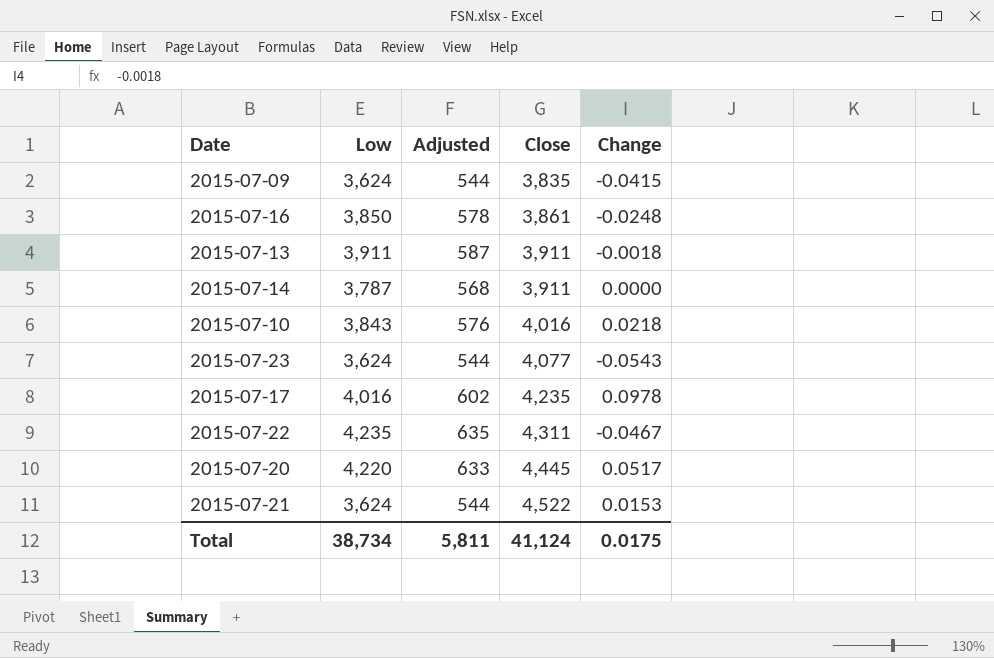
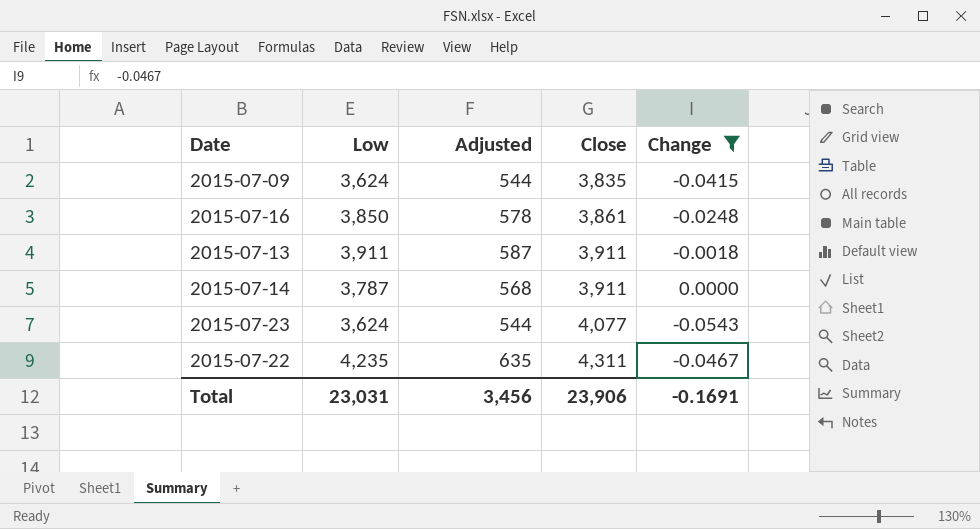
filter: none -> Change <= 0.0000
Total | Low: 38,734 -> 23,031
Total | Adjusted: 5,811 -> 3,456
Total | Close: 41,124 -> 23,906
Total | Change: 0.0175 -> -0.1691

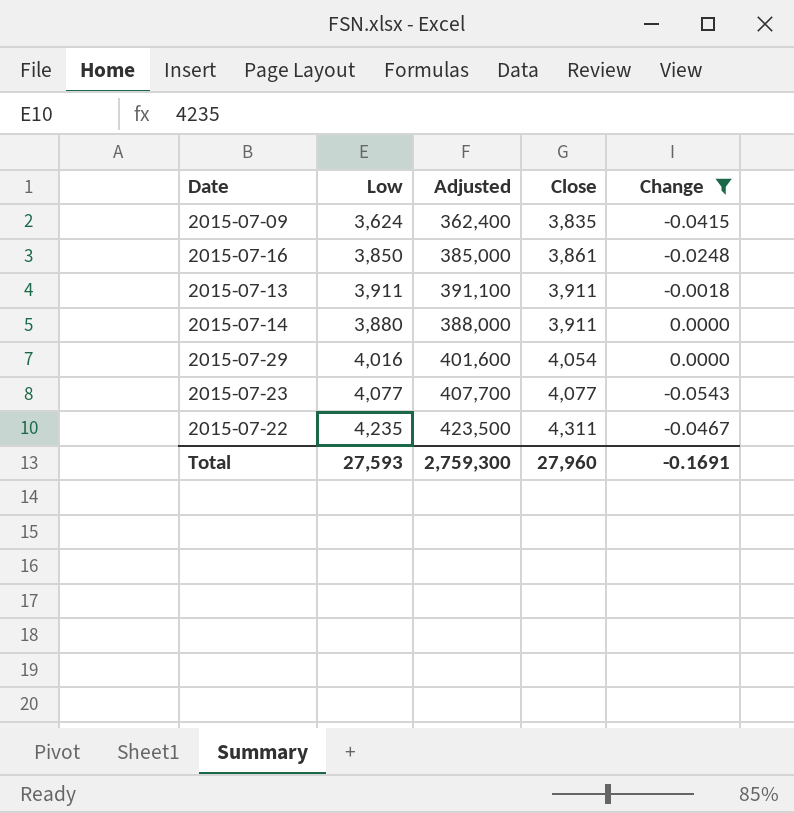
column Adjusted | formula: [Low] * 0.15 -> [Low] * 100
2015-07-14 | Low: 3,787 -> 3,880
row 2015-07-29: none -> 4,016 | 401,600 | 4,054 | 0.0000
2015-07-23 | Low: 3,624 -> 4,077
Total | Low: 23,031 -> 27,593
Total | Adjusted: 3,456 -> 2,759,300
Total | Close: 23,906 -> 27,960

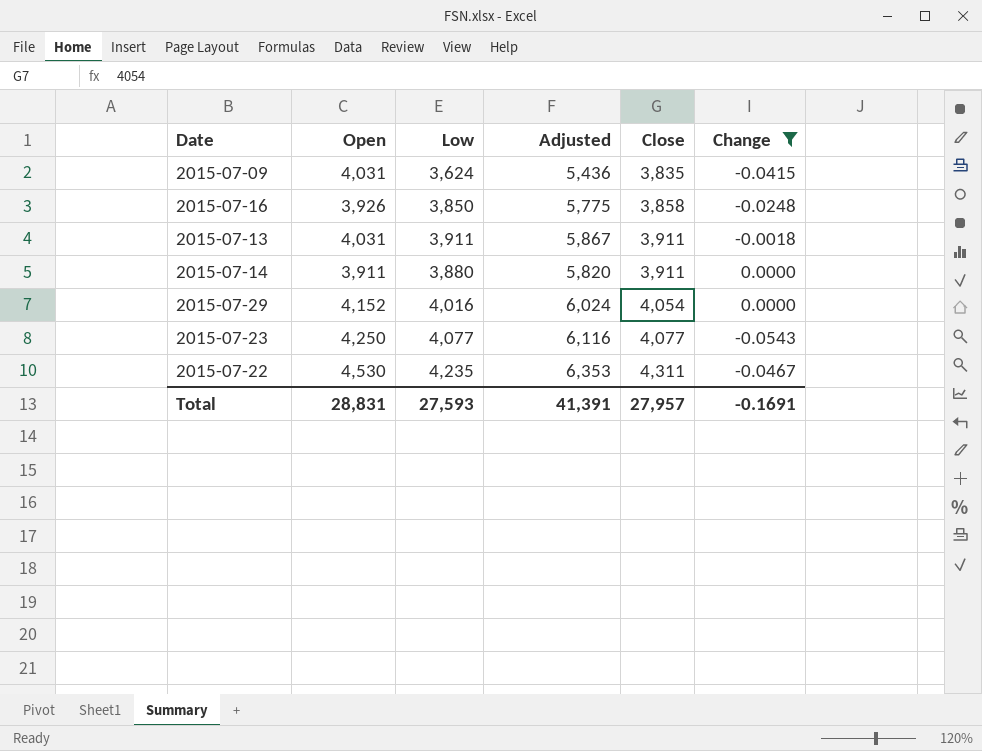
column Open | position: none -> 2
column Adjusted | formula: [Low] * 100 -> [Low] * 1.5
2015-07-16 | Close: 3,861 -> 3,858
Total | Adjusted: 2,759,300 -> 41,391
Total | Close: 27,960 -> 27,957

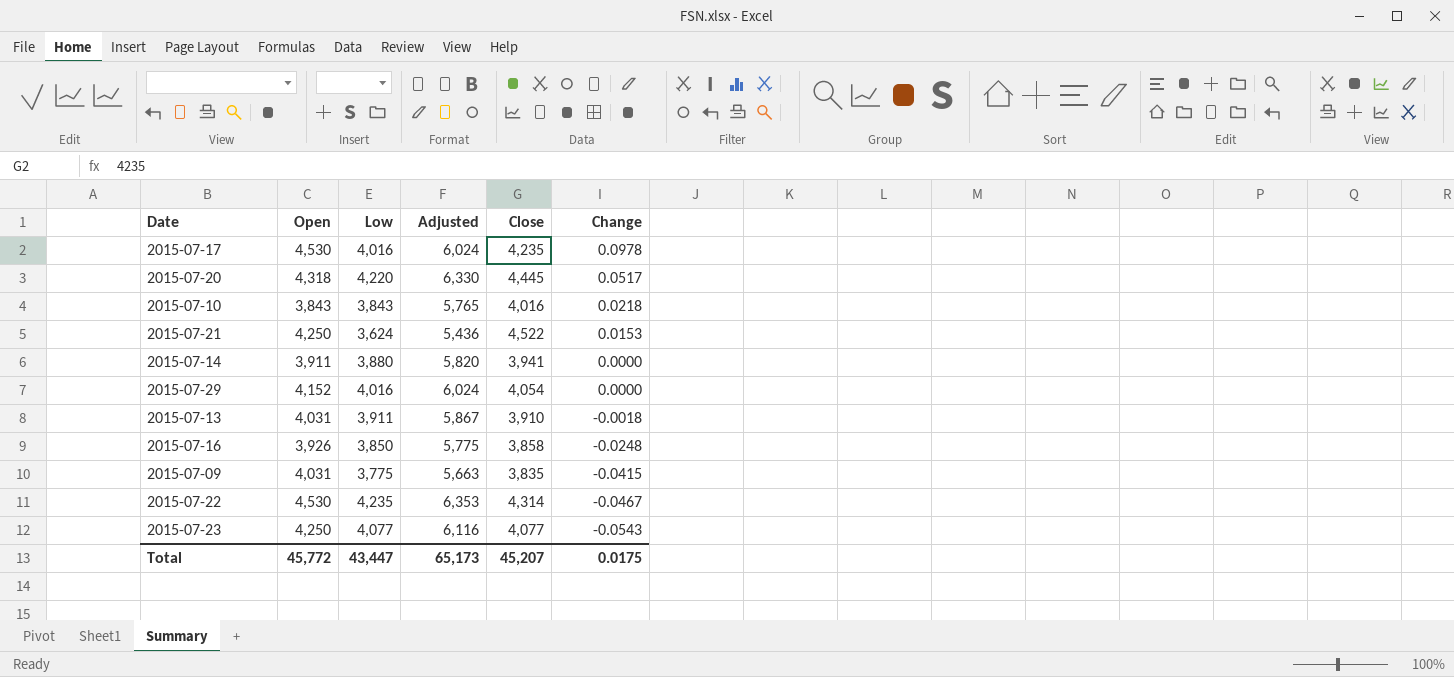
filter: Change <= 0.0000 -> none
row order: Close ascending -> Change descending
2015-07-14 | Close: 3,911 -> 3,941
2015-07-13 | Close: 3,911 -> 3,910
2015-07-09 | Low: 3,624 -> 3,775
2015-07-09 | Adjusted: 5,436 -> 5,663
2015-07-22 | Close: 4,311 -> 4,314
Total | Open: 28,831 -> 45,772
Total | Low: 27,593 -> 43,447
Total | Adjusted: 41,391 -> 65,173
Total | Close: 27,957 -> 45,207
Total | Change: -0.1691 -> 0.0175

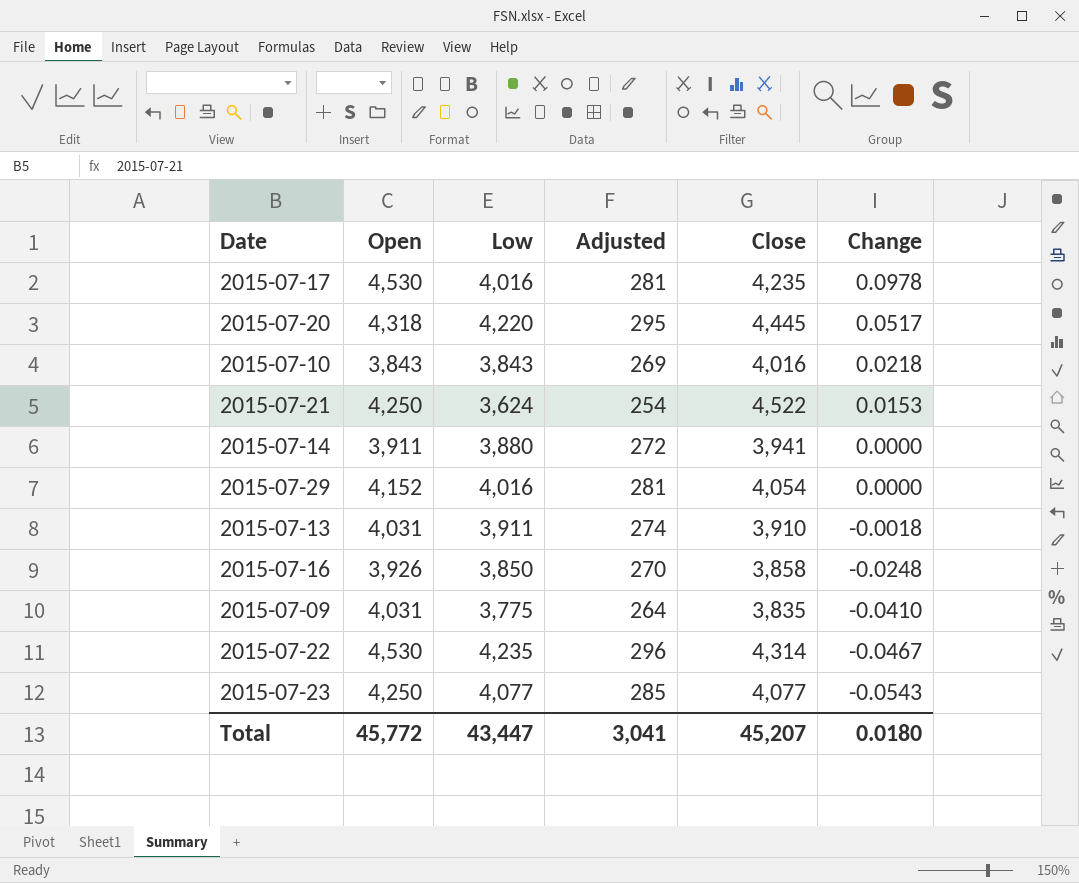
column Adjusted | formula: [Low] * 1.5 -> [Low] * 0.07
2015-07-09 | Change: -0.0415 -> -0.0410
Total | Adjusted: 65,173 -> 3,041
Total | Change: 0.0175 -> 0.0180

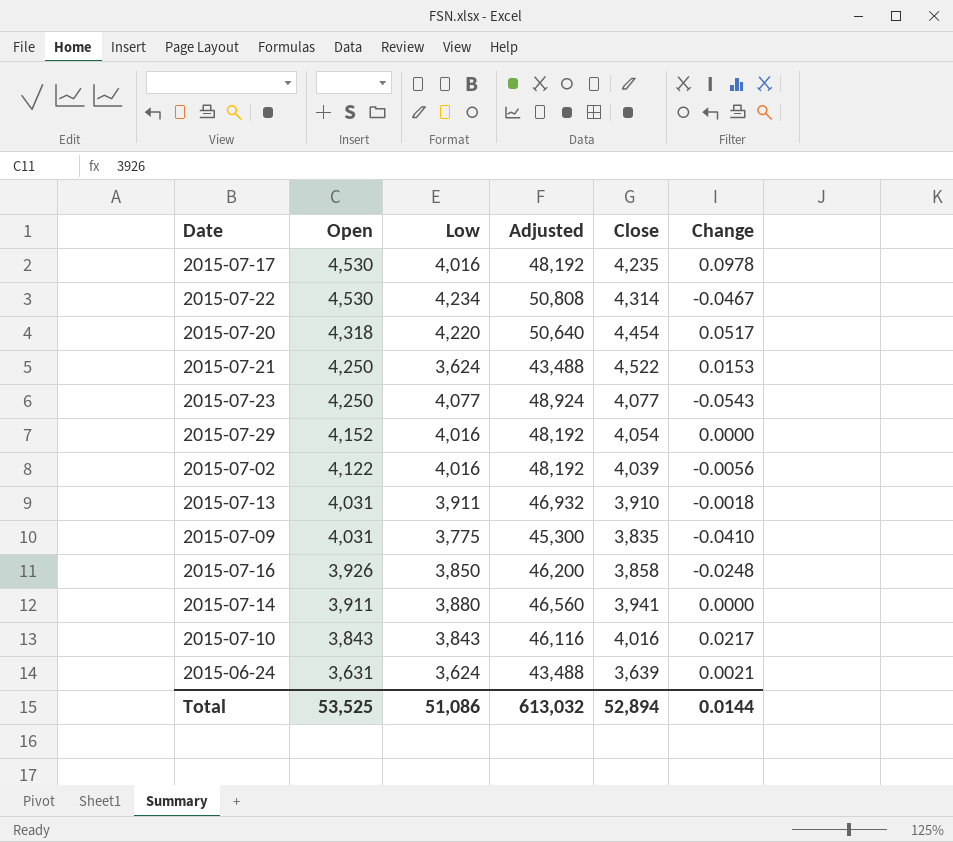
row order: Change descending -> Open descending
column Adjusted | formula: [Low] * 0.07 -> [Low] * 12
2015-07-22 | Low: 4,235 -> 4,234
2015-07-20 | Close: 4,445 -> 4,454
row 2015-07-02: none -> 4,122 | 4,016 | 48,192 | 4,039 | -0.0056
2015-07-10 | Change: 0.0218 -> 0.0217
row 2015-06-24: none -> 3,631 | 3,624 | 43,488 | 3,639 | 0.0021
Total | Open: 45,772 -> 53,525
Total | Low: 43,447 -> 51,086
Total | Adjusted: 3,041 -> 613,032
Total | Close: 45,207 -> 52,894
Total | Change: 0.0180 -> 0.0144

